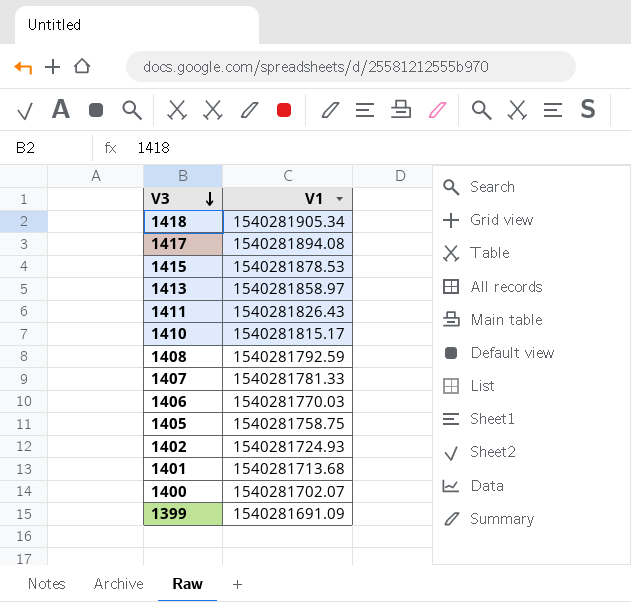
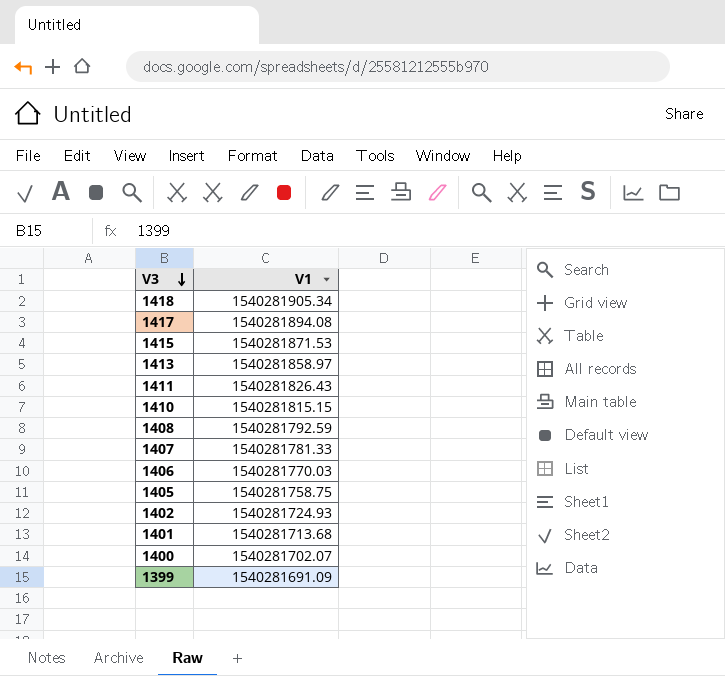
1415 | V1: 1540281878.53 -> 1540281871.53
1410 | V1: 1540281815.17 -> 1540281815.15

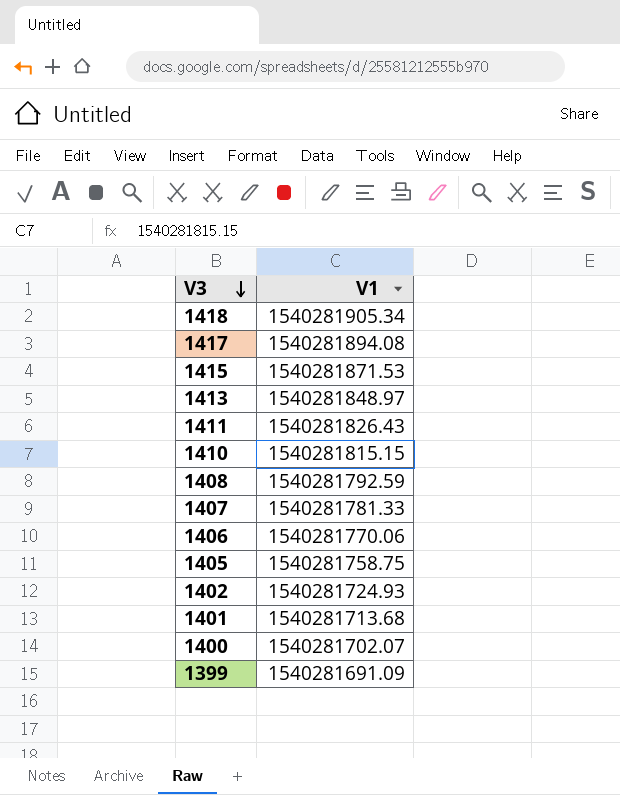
1413 | V1: 1540281858.97 -> 1540281848.97
1406 | V1: 1540281770.03 -> 1540281770.06

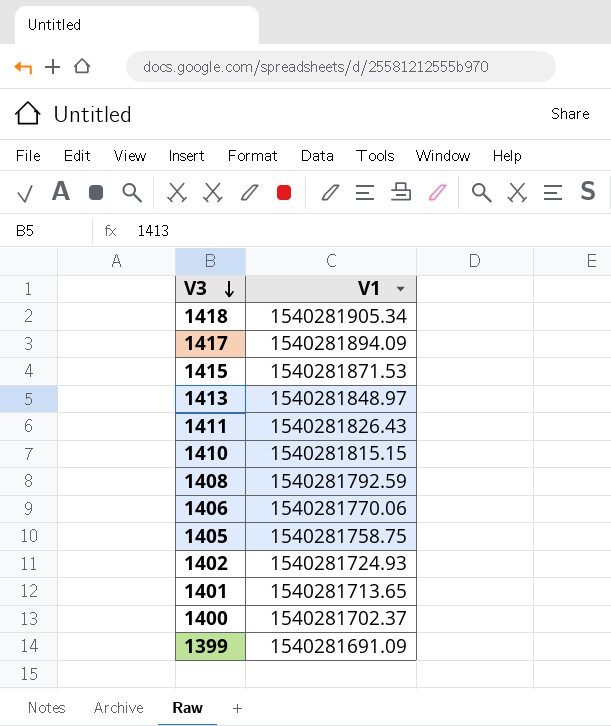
row 1407: 1540281781.33 -> none
1417 | V1: 1540281894.08 -> 1540281894.09
1401 | V1: 1540281713.68 -> 1540281713.65
1400 | V1: 1540281702.07 -> 1540281702.37

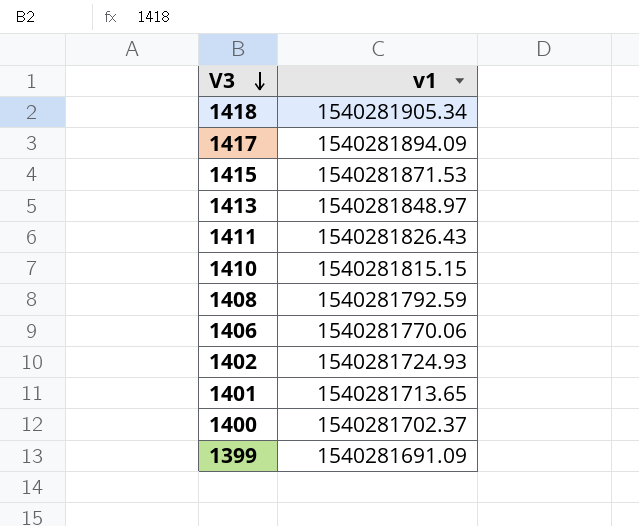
column name: V1 -> v1
row 1405: 1540281758.75 -> none

